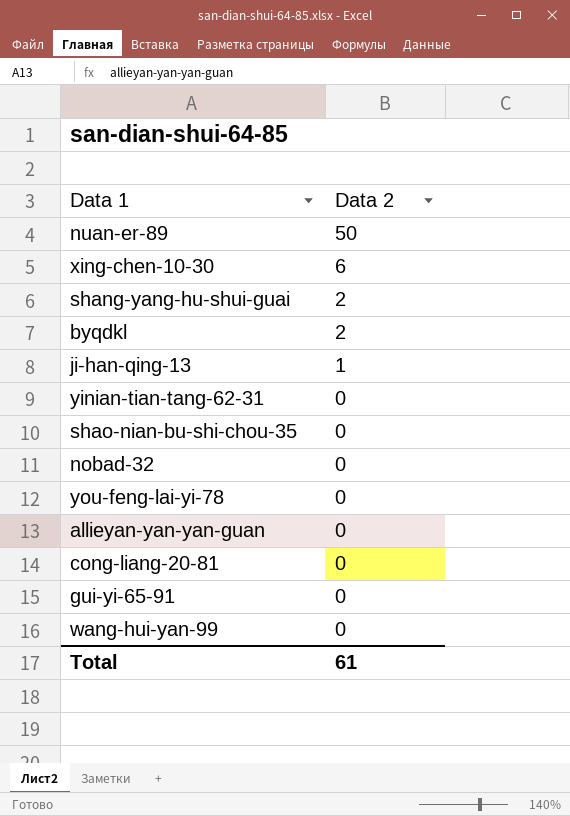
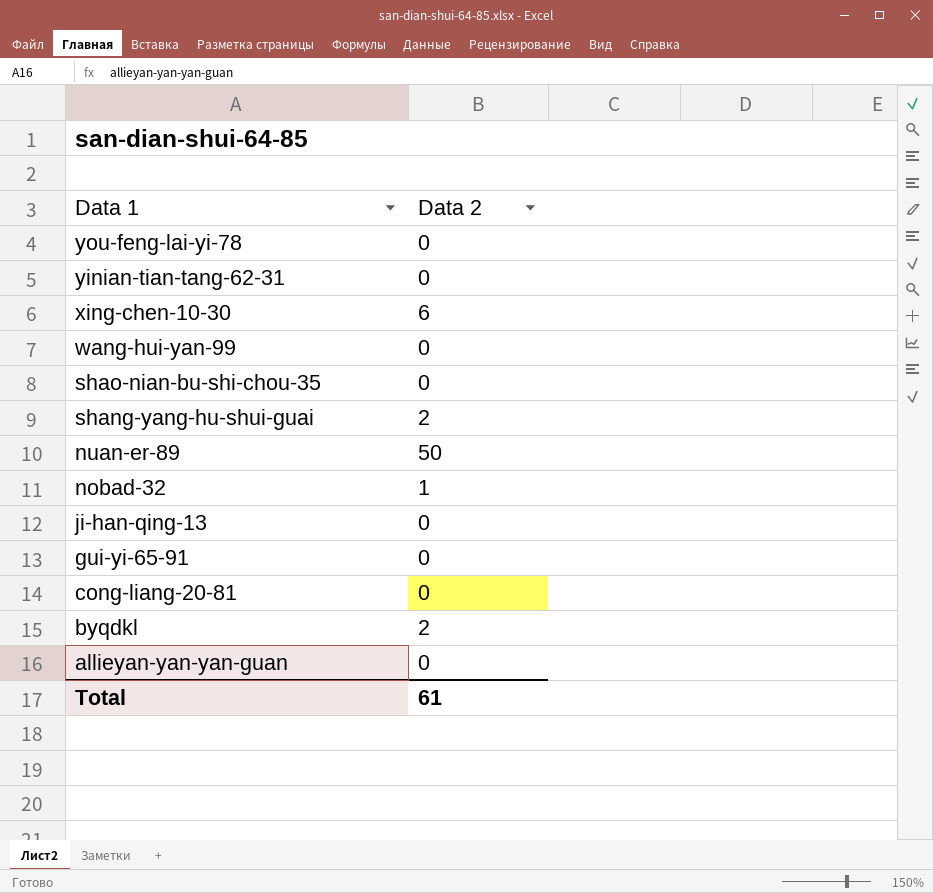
row order: Data 2 descending -> Data 1 descending
nobad-32 | Data 2: 0 -> 1
ji-han-qing-13 | Data 2: 1 -> 0

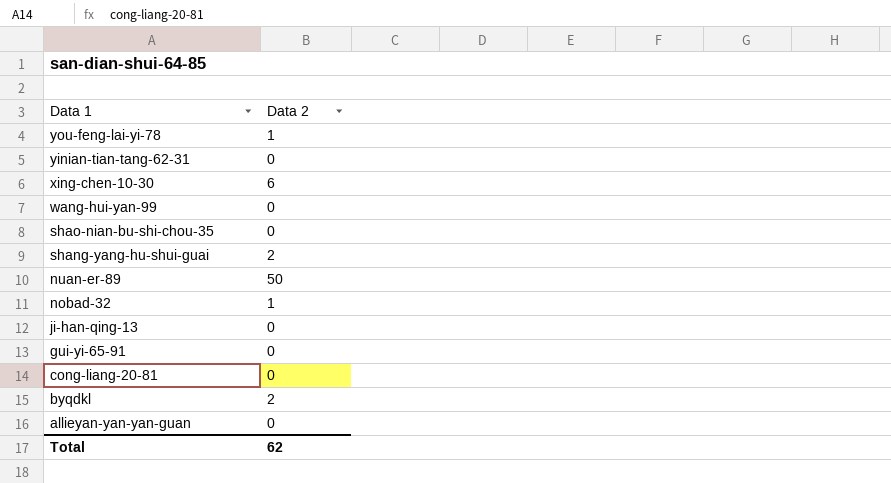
you-feng-lai-yi-78 | Data 2: 0 -> 1
Total | Data 2: 61 -> 62

